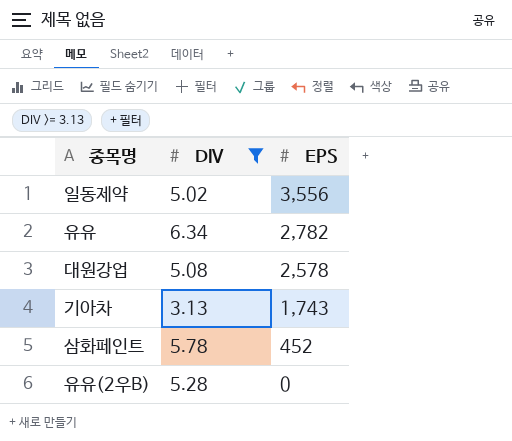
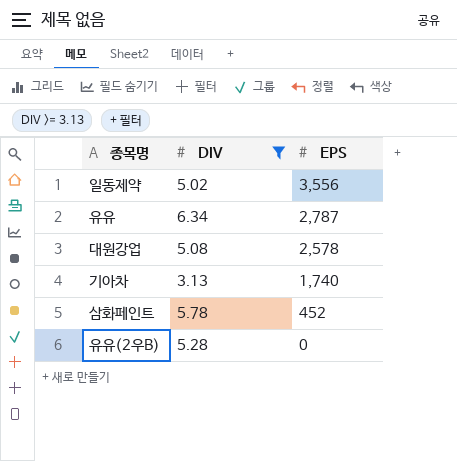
유유 | EPS: 2,782 -> 2,787
기아차 | EPS: 1,743 -> 1,740

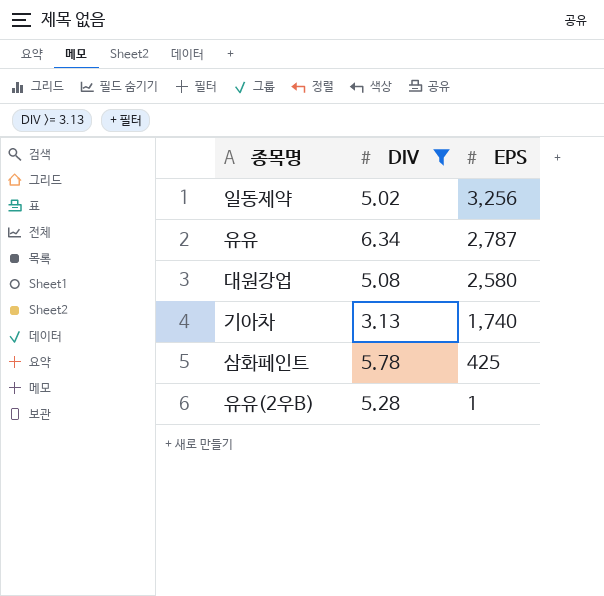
일동제약 | EPS: 3,556 -> 3,256
대원강업 | EPS: 2,578 -> 2,580
삼화페인트 | EPS: 452 -> 425
유유(2우B) | EPS: 0 -> 1

